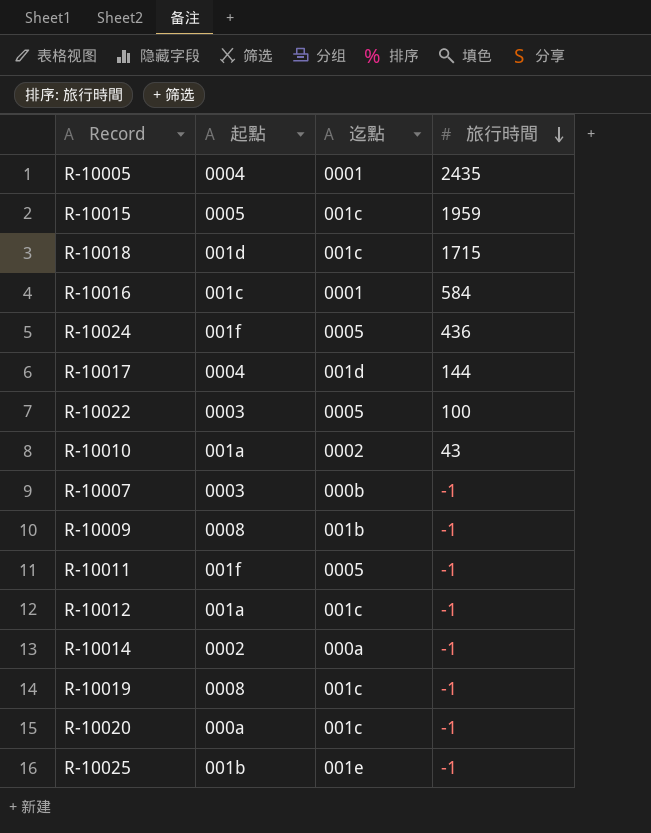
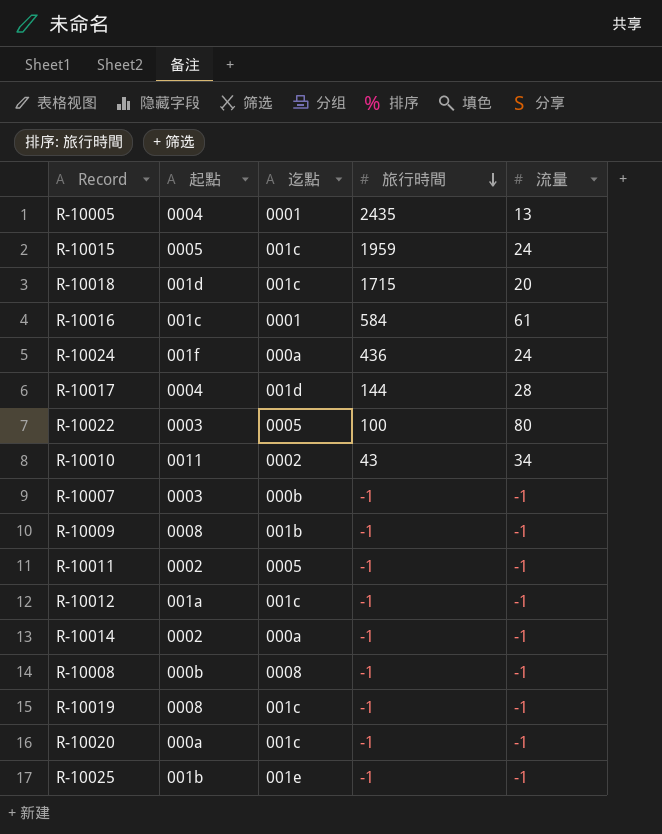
column 流量 | position: none -> 5
R-10024 | 迄點: 0005 -> 000a
R-10010 | 起點: 001a -> 0011
R-10011 | 起點: 001f -> 0002
row R-10008: none -> 000b | 0008 | -1 | -1

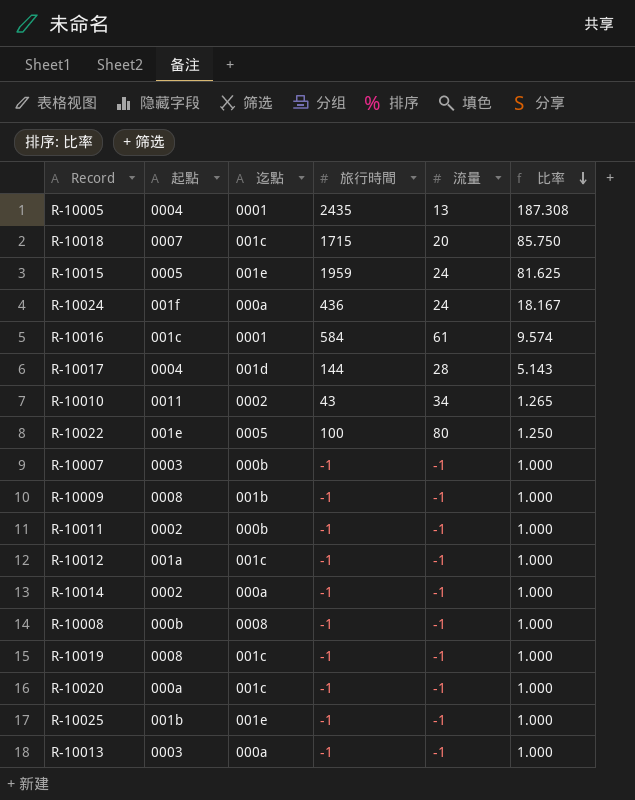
row order: 旅行時間 descending -> 比率 descending
column 比率 | formula: none -> [旅行時間] / [流量]
R-10018 | 起點: 001d -> 0007
R-10015 | 迄點: 001c -> 001e
R-10022 | 起點: 0003 -> 001e
R-10011 | 迄點: 0005 -> 000b
row R-10013: none -> 0003 | 000a | -1 | -1 | 1.000

